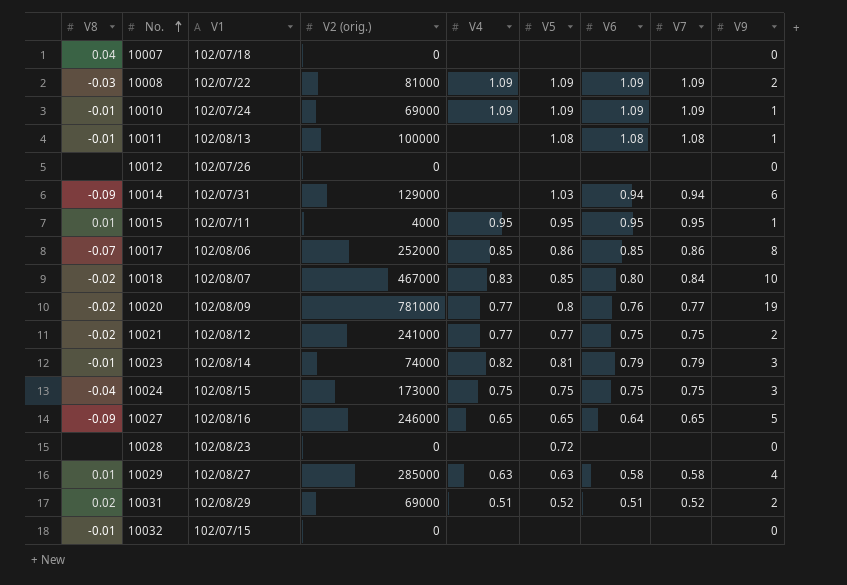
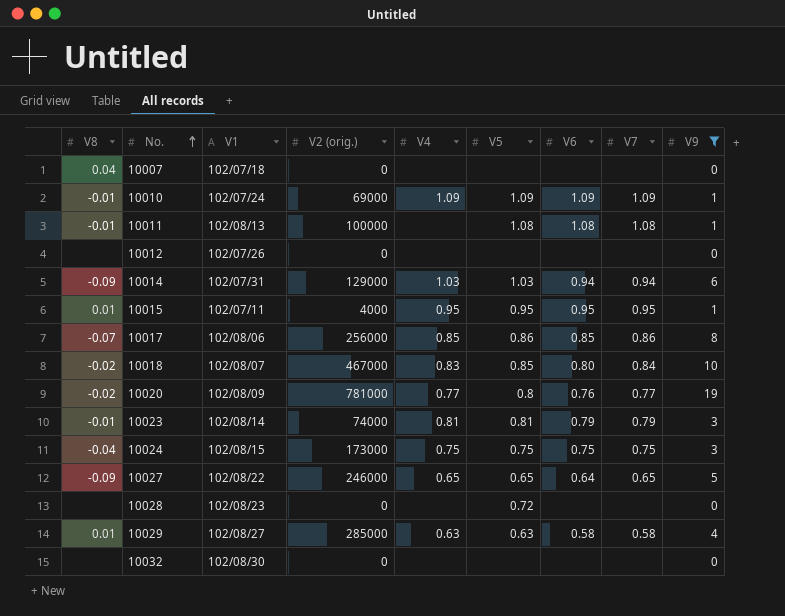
filter: none -> V9 != 2
10014 | V4: none -> 1.03
10017 | V2 (orig.): 252000 -> 256000
10023 | V4: 0.82 -> 0.81
10027 | V1: 102/08/16 -> 102/08/22
10032 | V8: -0.01 -> none
10032 | V1: 102/07/15 -> 102/08/30

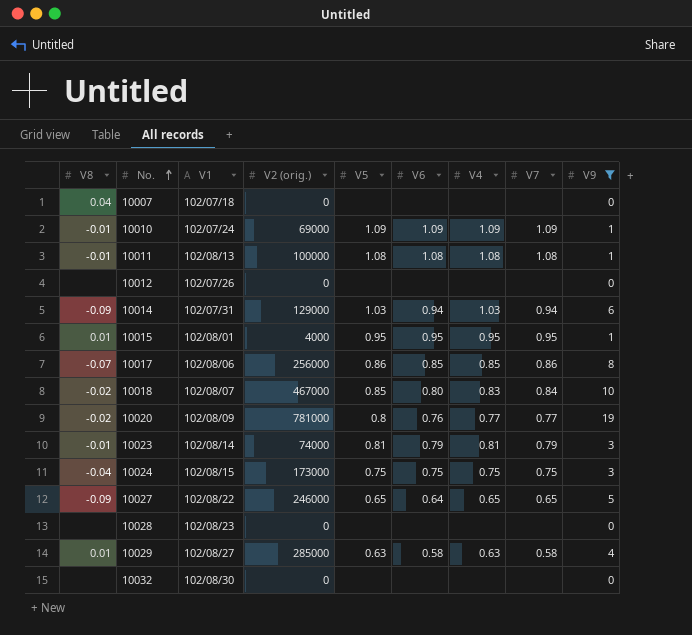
column V4 | position: 5 -> 7
10011 | V4: none -> 1.08
10015 | V1: 102/07/11 -> 102/08/01
10028 | V5: 0.72 -> none

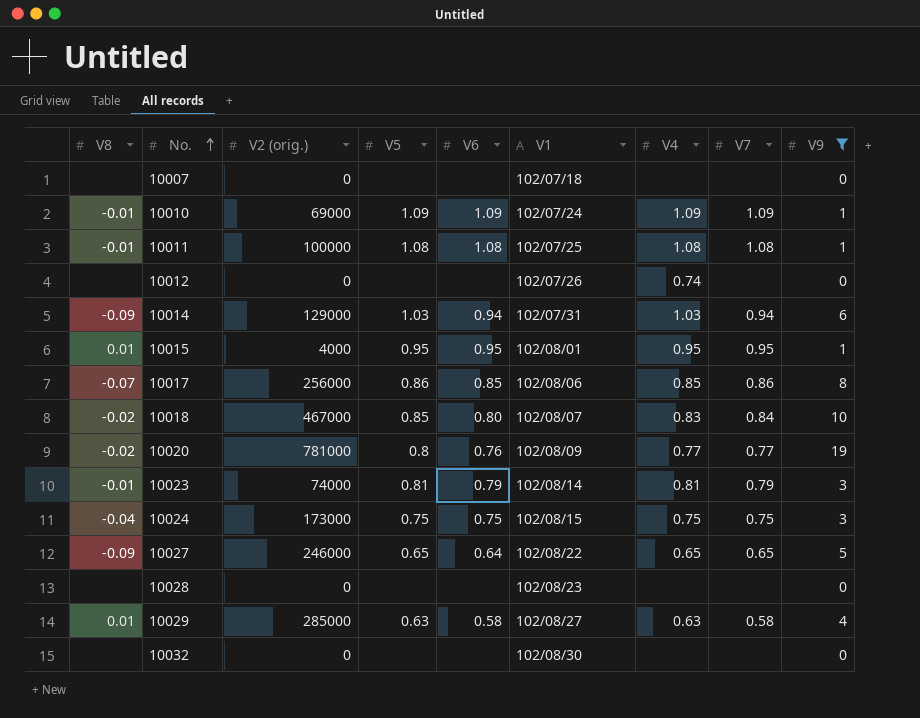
column V1 | position: 3 -> 6
10007 | V8: 0.04 -> none
10011 | V1: 102/08/13 -> 102/07/25
10012 | V4: none -> 0.74

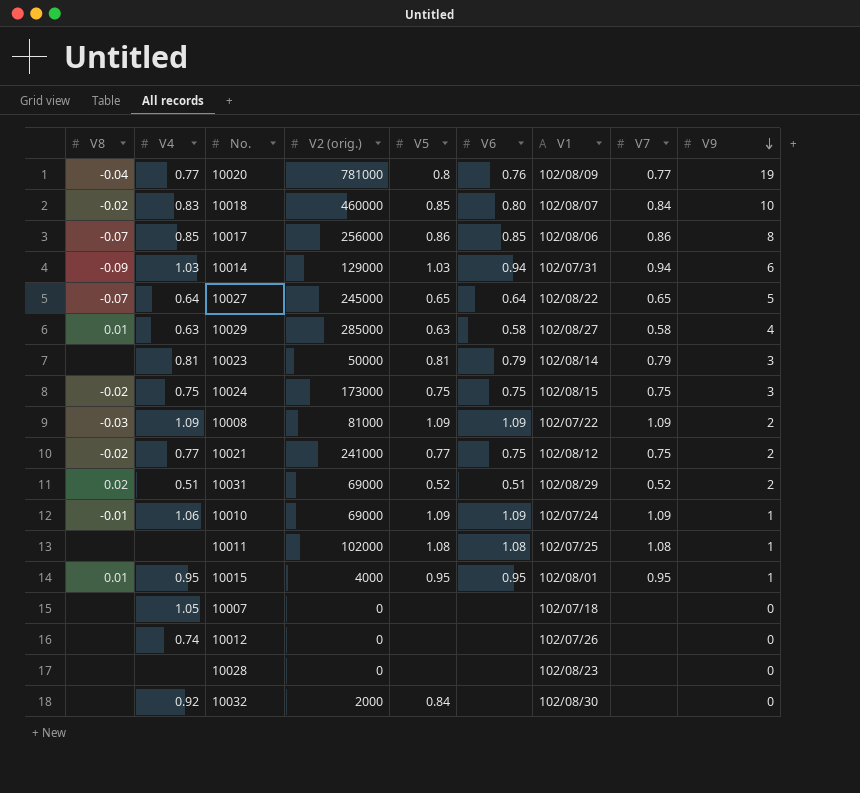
filter: V9 != 2 -> none
row order: No. ascending -> V9 descending
column V4 | position: 7 -> 2
10020 | V8: -0.02 -> -0.04
10018 | V2 (orig.): 467000 -> 460000
10027 | V8: -0.09 -> -0.07
10027 | V4: 0.65 -> 0.64
10027 | V2 (orig.): 246000 -> 245000
10023 | V8: -0.01 -> none
10023 | V2 (orig.): 74000 -> 50000
10024 | V8: -0.04 -> -0.02
10010 | V4: 1.09 -> 1.06
10011 | V8: -0.01 -> none
10011 | V4: 1.08 -> none
10011 | V2 (orig.): 100000 -> 102000
10007 | V4: none -> 1.05
10032 | V4: none -> 0.92
10032 | V2 (orig.): 0 -> 2000
10032 | V5: none -> 0.84

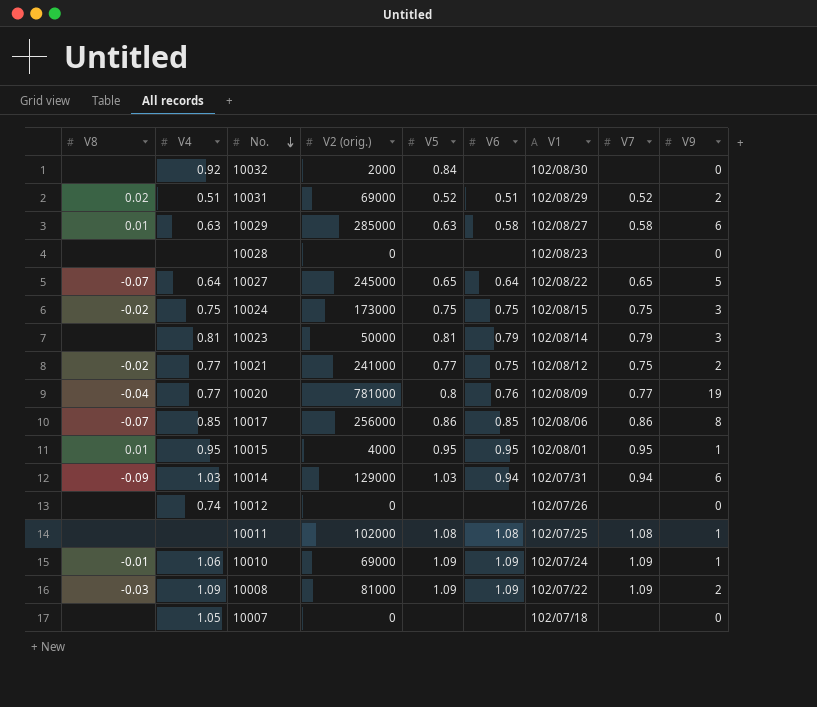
row order: V9 descending -> No. descending
row 10018: -0.02 | 0.83 | 460000 | 0.85 | 0.80 | 102/08/07 | 0.84 | 10 -> none
10029 | V9: 4 -> 6

